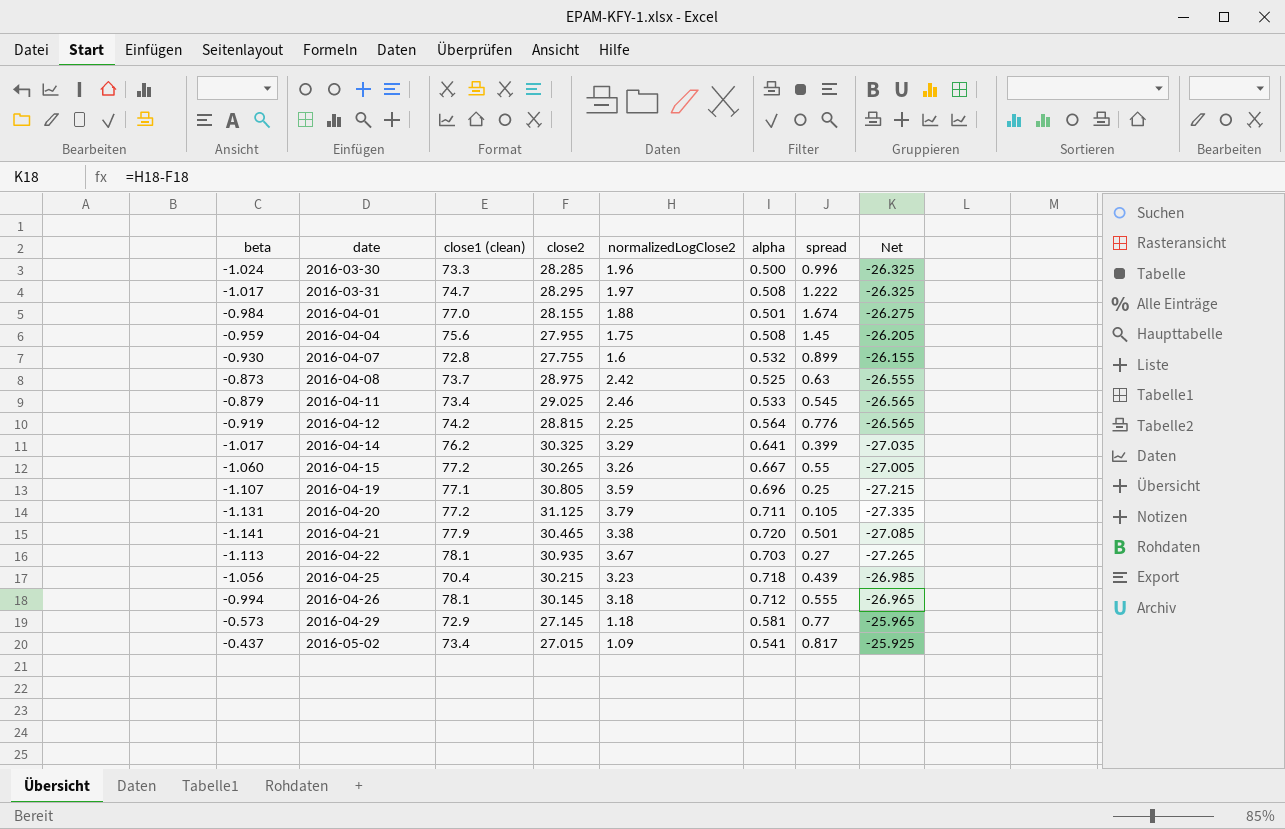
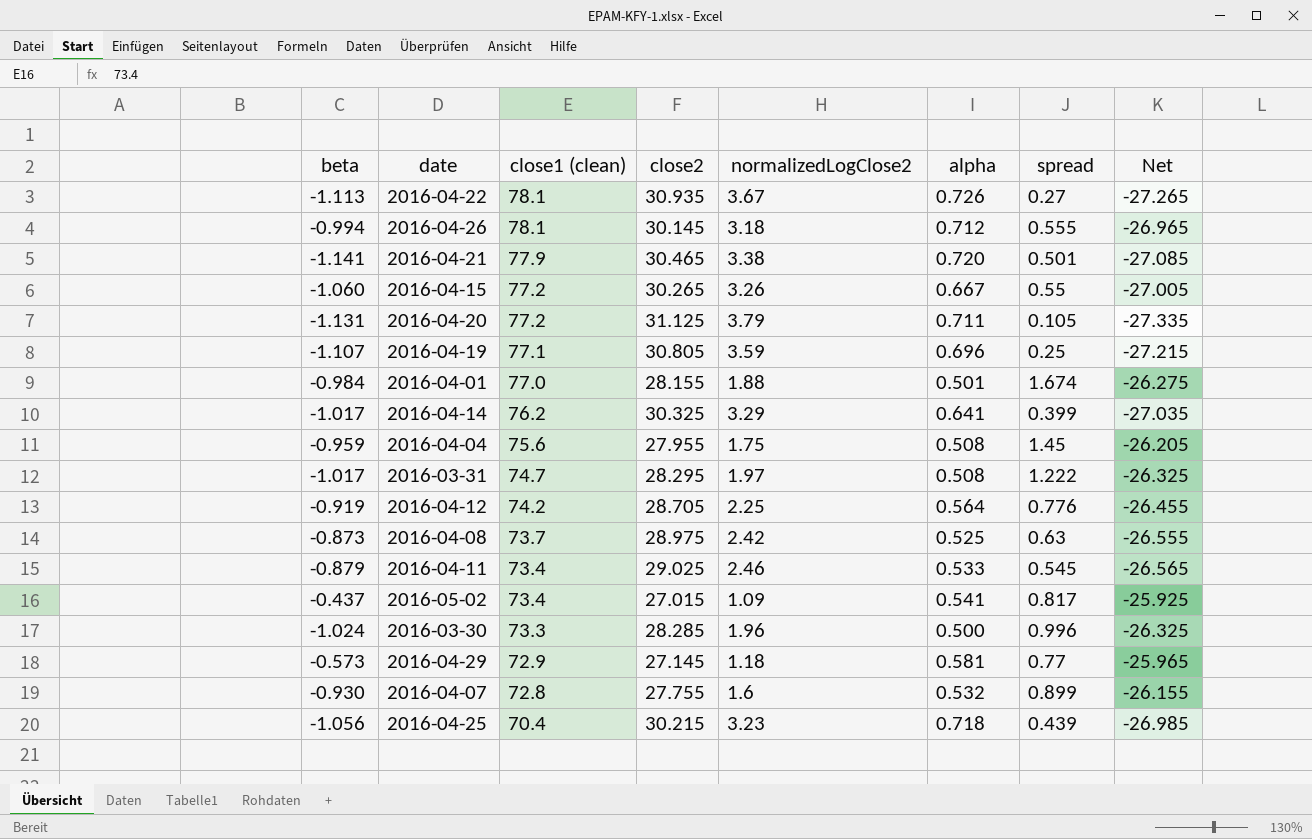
row order: date ascending -> close1 (clean) descending
2016-04-22 | alpha: 0.703 -> 0.726
2016-04-12 | close2: 28.815 -> 28.705
2016-04-12 | Net: -26.565 -> -26.455

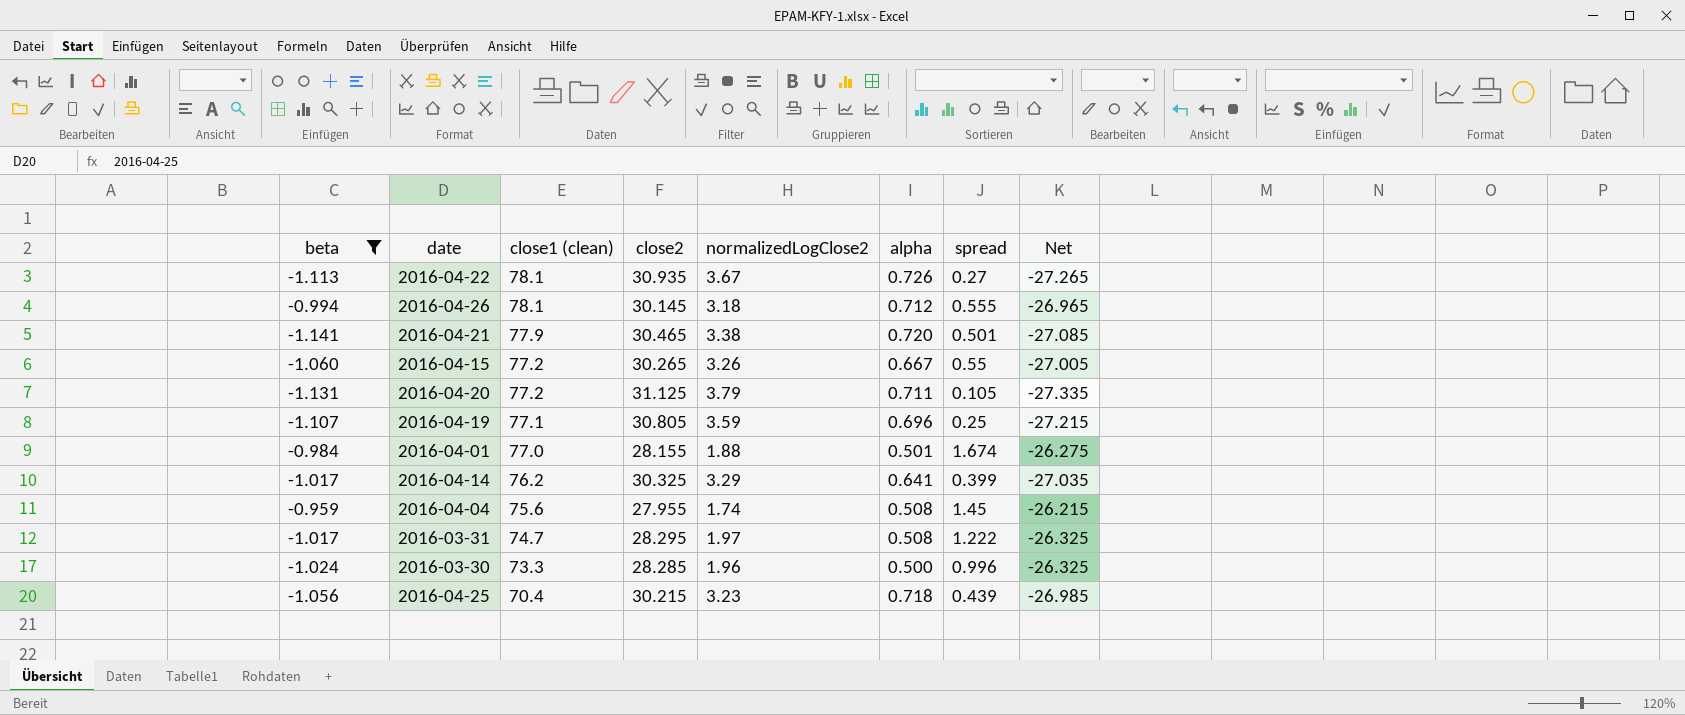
filter: none -> beta <= -0.959
2016-04-04 | normalizedLogClose2: 1.75 -> 1.74
2016-04-04 | Net: -26.205 -> -26.215

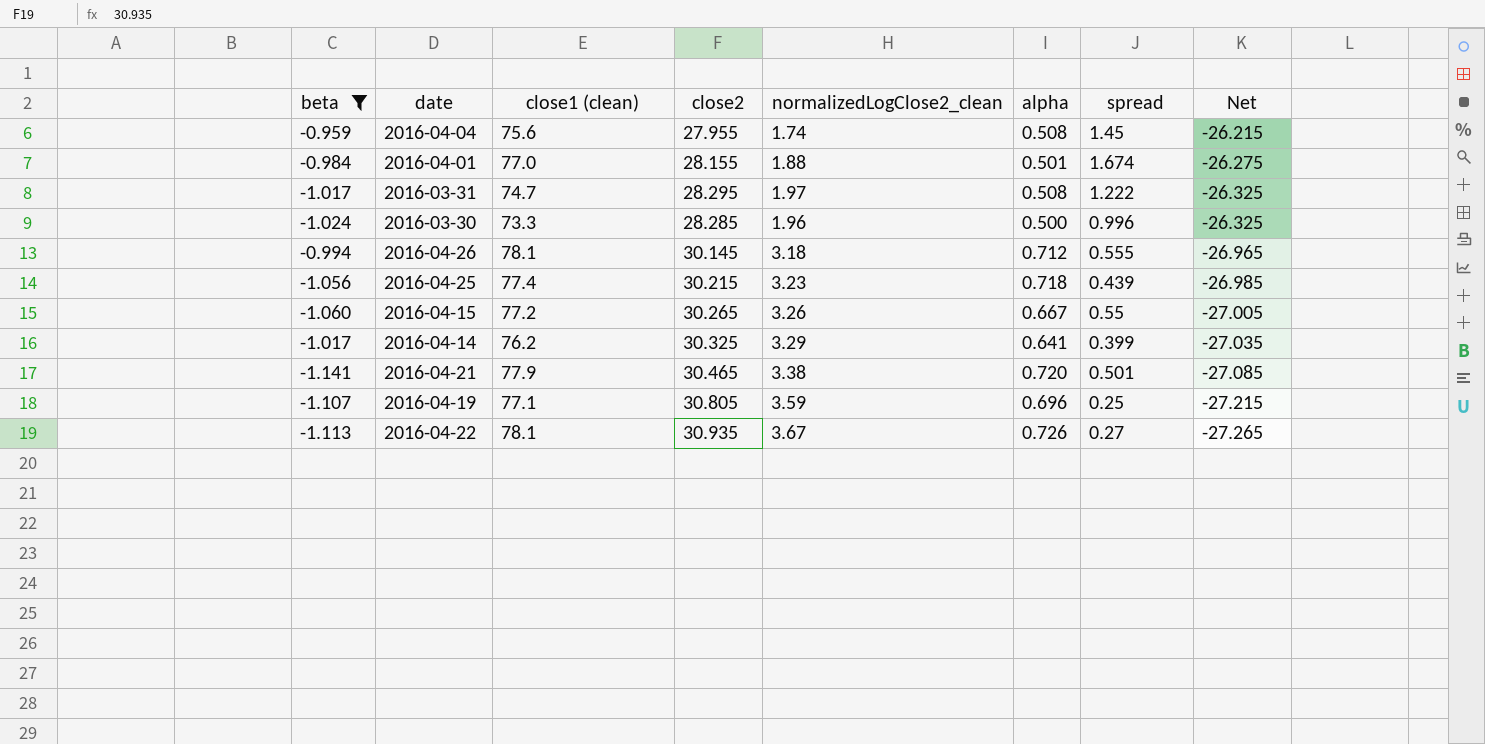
row order: close1 (clean) descending -> Net descending
column name: normalizedLogClose2 -> normalizedLogClose2_clean
row 2016-04-20: -1.131 | 77.2 | 31.125 | 3.79 | 0.711 | 0.105 | -27.335 -> none
2016-04-25 | close1 (clean): 70.4 -> 77.4

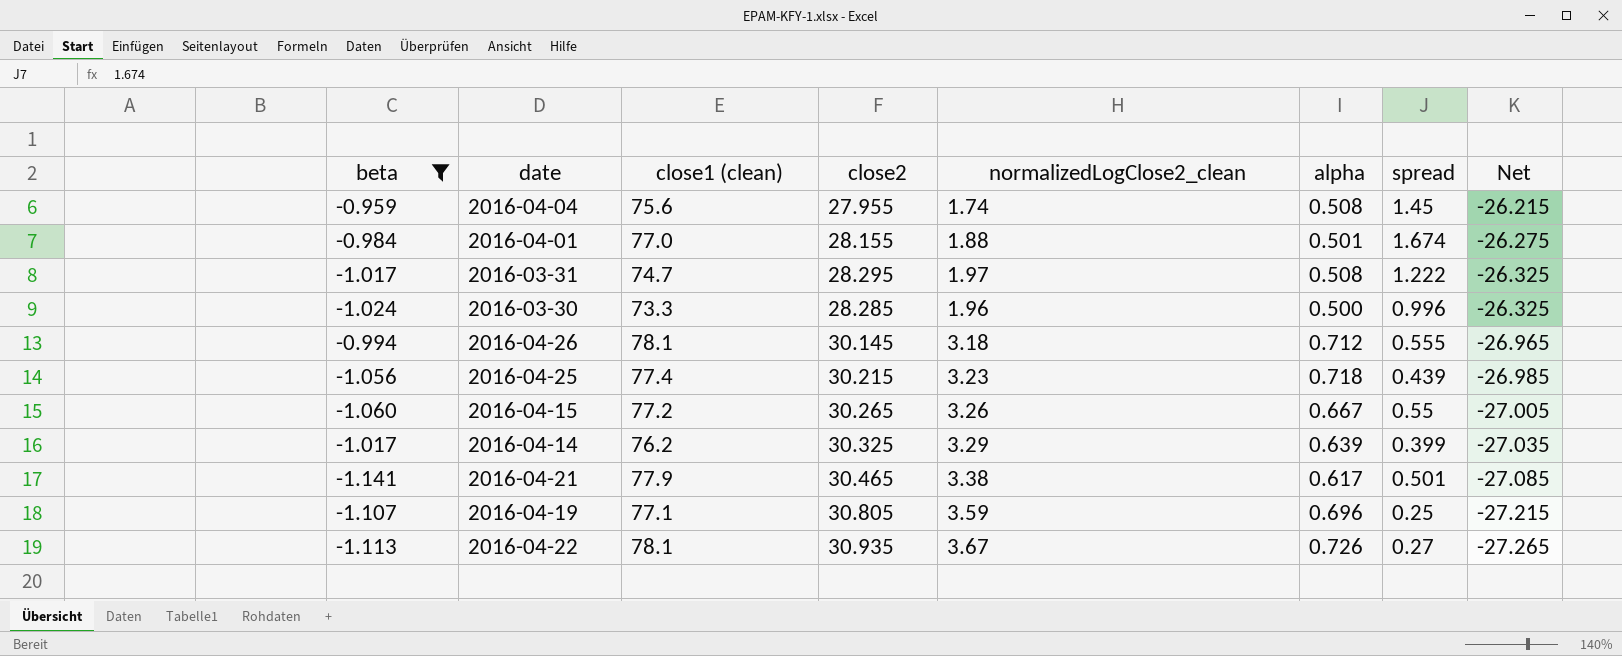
2016-04-14 | alpha: 0.641 -> 0.639
2016-04-21 | alpha: 0.720 -> 0.617

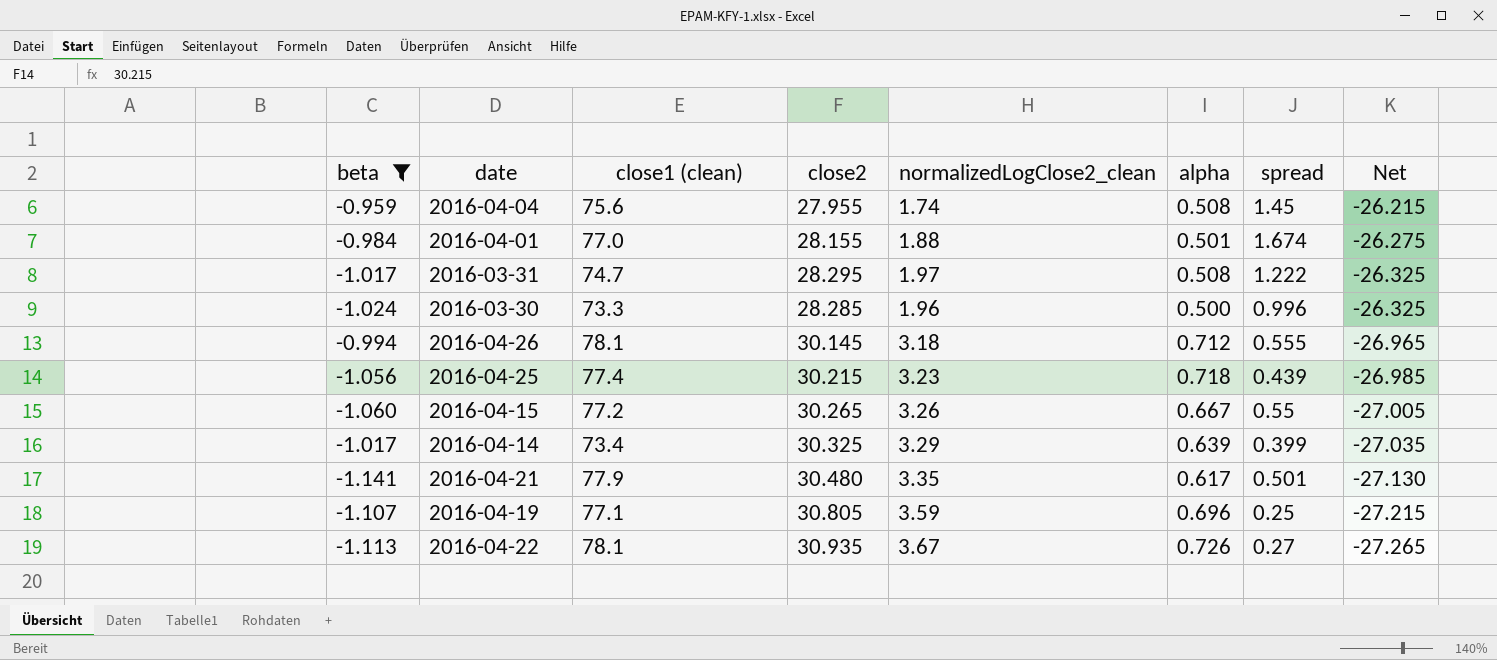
2016-04-14 | close1 (clean): 76.2 -> 73.4
2016-04-21 | close2: 30.465 -> 30.480
2016-04-21 | normalizedLogClose2_clean: 3.38 -> 3.35
2016-04-21 | Net: -27.085 -> -27.130

